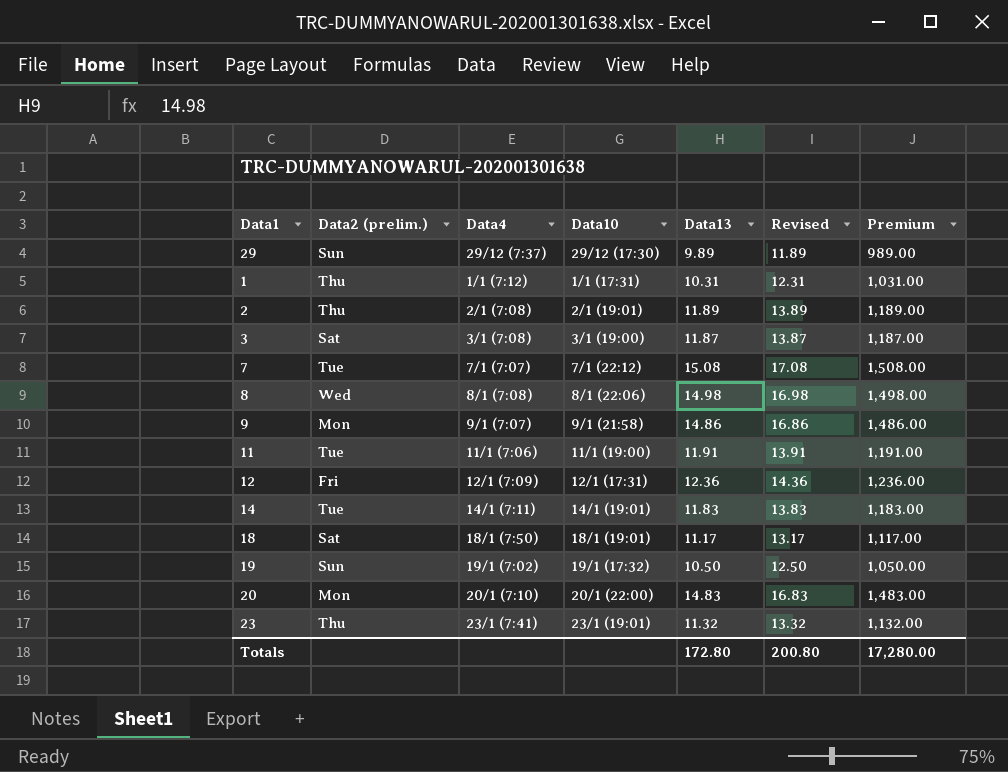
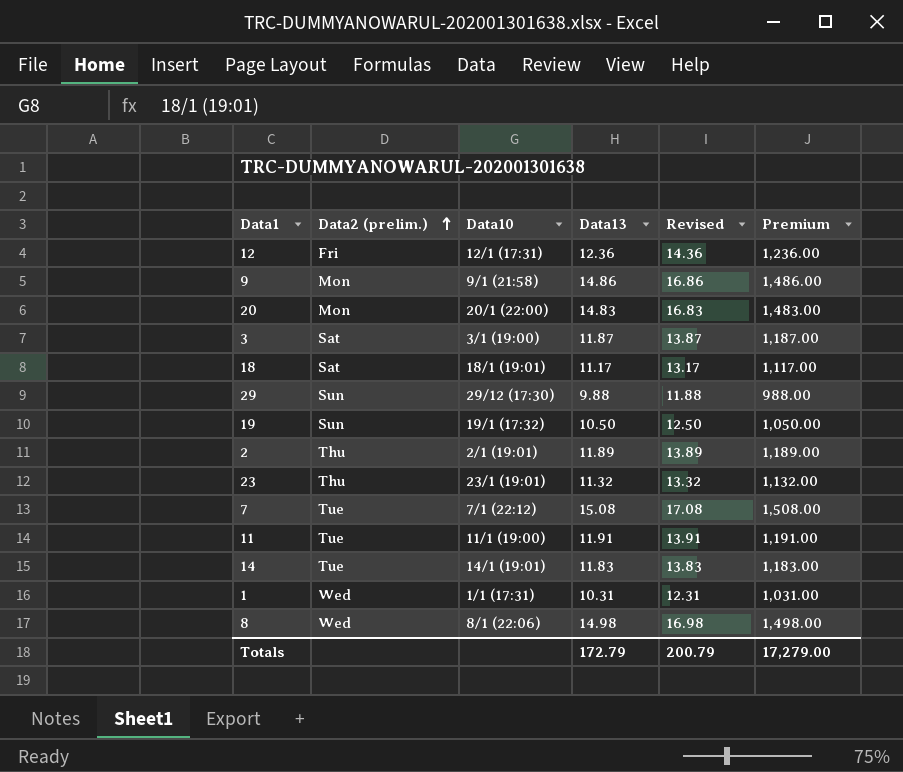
row order: none -> Data2 (prelim.) ascending
column Data4 | position: 3 -> none
29 | Data13: 9.89 -> 9.88
29 | Revised: 11.89 -> 11.88
29 | Premium: 989.00 -> 988.00
1 | Data2 (prelim.): Thu -> Wed
Totals | Data13: 172.80 -> 172.79
Totals | Revised: 200.80 -> 200.79
Totals | Premium: 17,280.00 -> 17,279.00

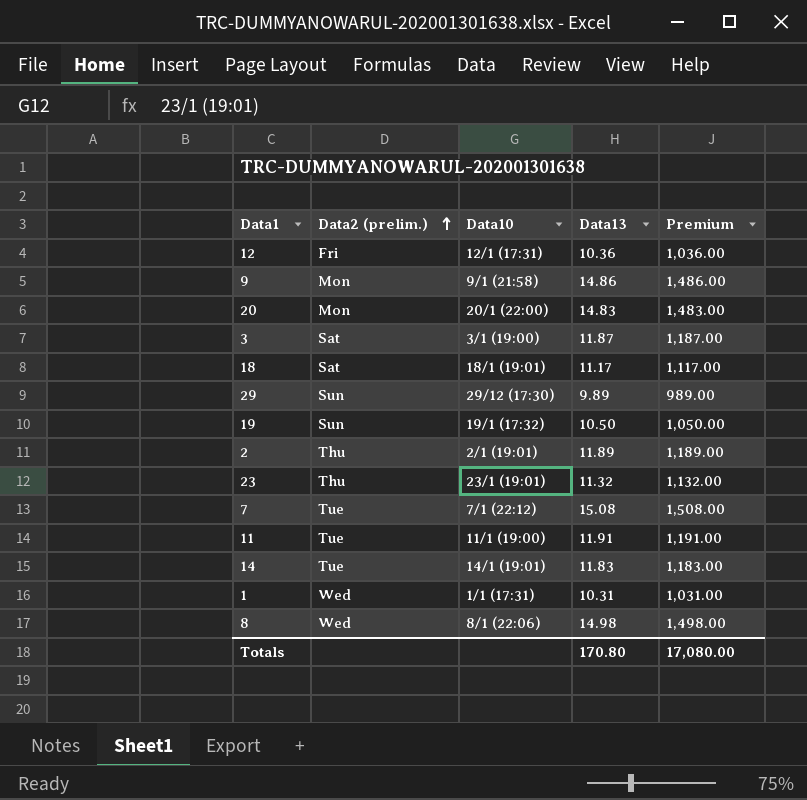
column Revised | formula: [Data13] + 2 -> none
12 | Data13: 12.36 -> 10.36
12 | Premium: 1,236.00 -> 1,036.00
29 | Data13: 9.88 -> 9.89
29 | Premium: 988.00 -> 989.00
Totals | Data13: 172.79 -> 170.80
Totals | Premium: 17,279.00 -> 17,080.00

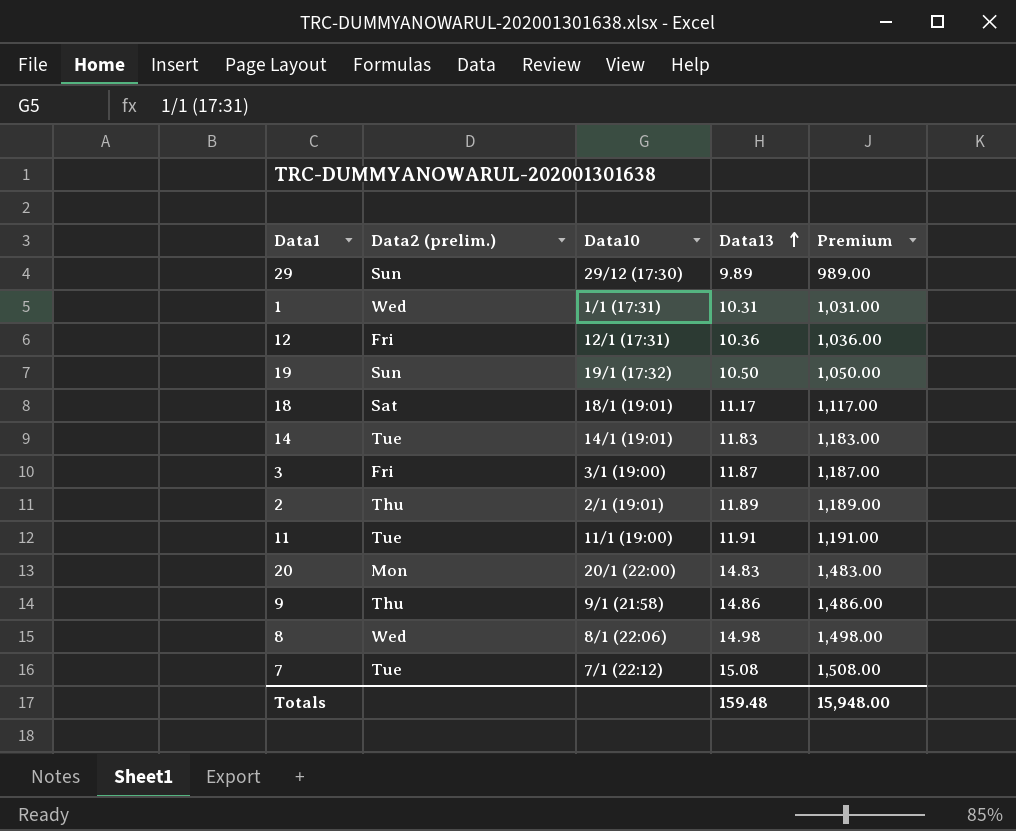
row order: Data2 (prelim.) ascending -> Data13 ascending
row 23: Thu | 23/1 (19:01) | 11.32 | 1,132.00 -> none
3 | Data2 (prelim.): Sat -> Fri
9 | Data2 (prelim.): Mon -> Thu
Totals | Data13: 170.80 -> 159.48
Totals | Premium: 17,080.00 -> 15,948.00

